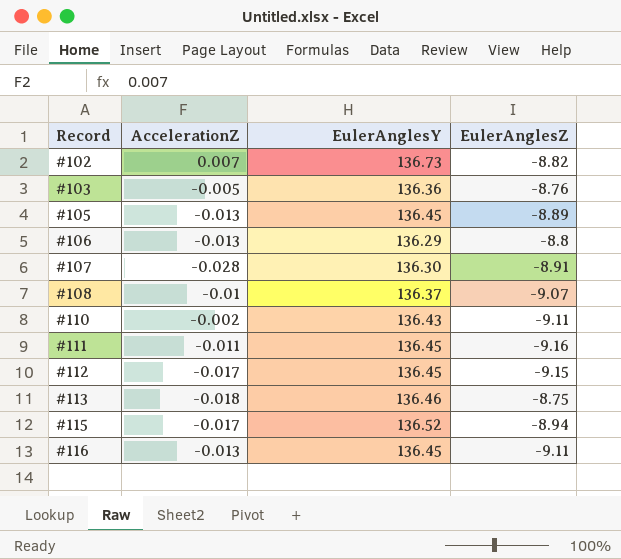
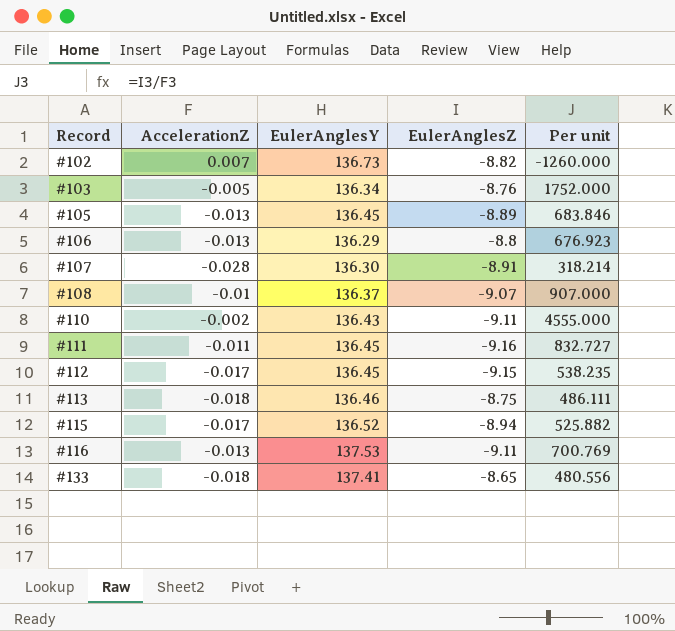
column Per unit | formula: none -> [EulerAnglesZ] / [AccelerationZ]
#103 | EulerAnglesY: 136.36 -> 136.34
#116 | EulerAnglesY: 136.45 -> 137.53
row #133: none -> -0.018 | 137.41 | -8.65 | 480.556

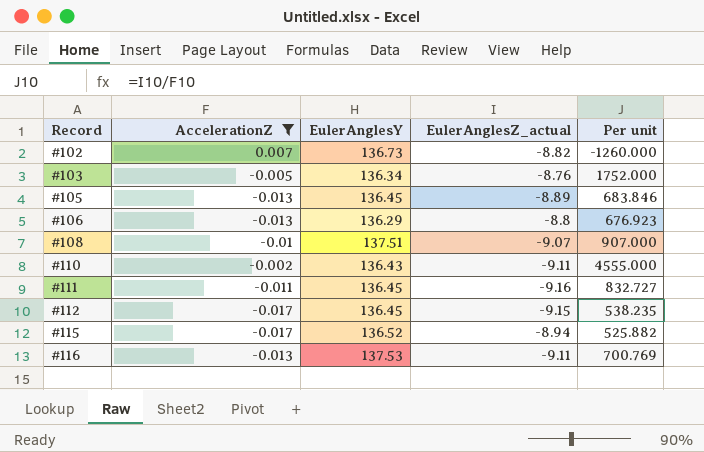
filter: none -> AccelerationZ >= -0.017
column name: EulerAnglesZ -> EulerAnglesZ_actual
#108 | EulerAnglesY: 136.37 -> 137.51

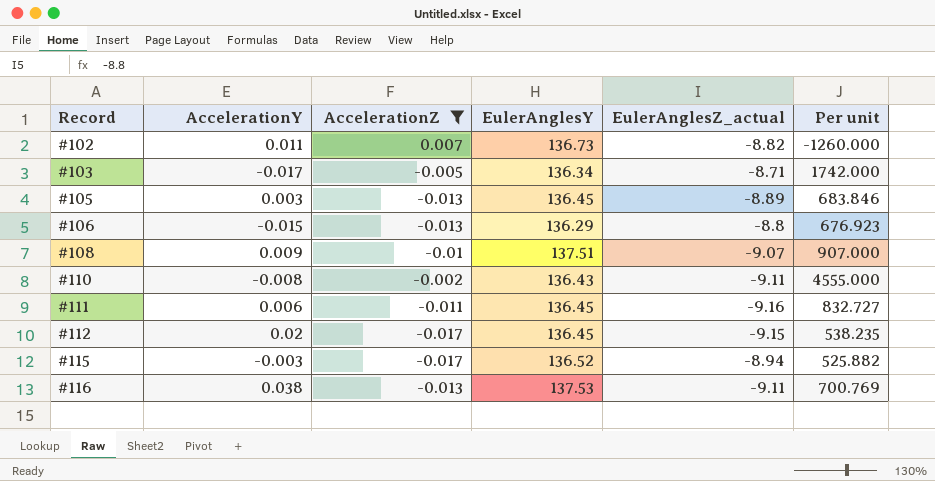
column AccelerationY | position: none -> 2
#103 | EulerAnglesZ_actual: -8.76 -> -8.71
#103 | Per unit: 1752.000 -> 1742.000

